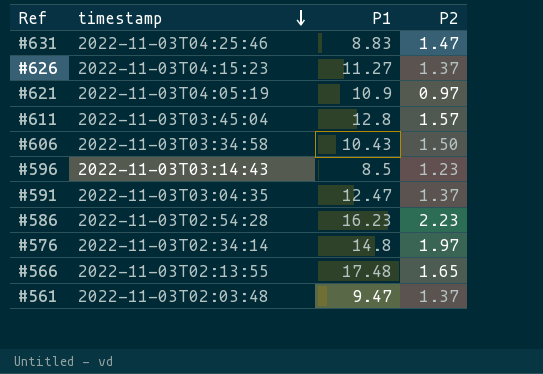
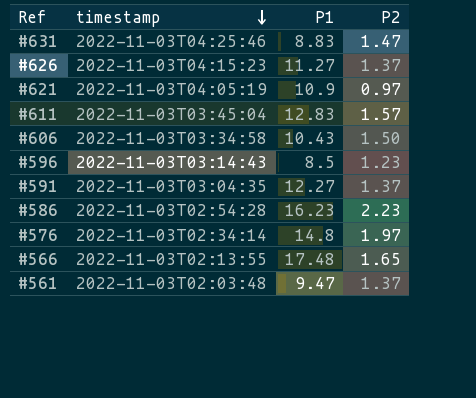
#611 | P1: 12.8 -> 12.83
#591 | P1: 12.47 -> 12.27

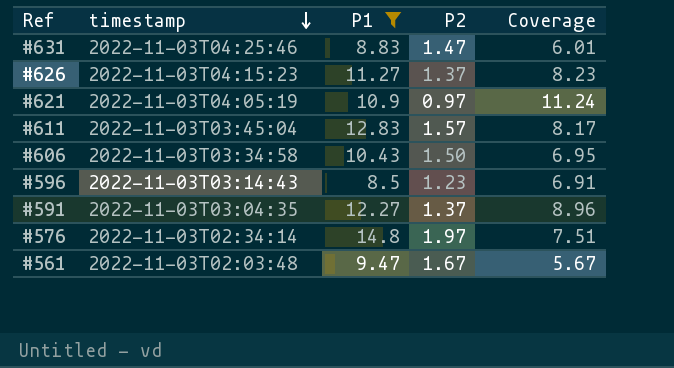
filter: none -> P1 <= 14.8
column Coverage | formula: none -> [P1] / [P2]
#561 | P2: 1.37 -> 1.67

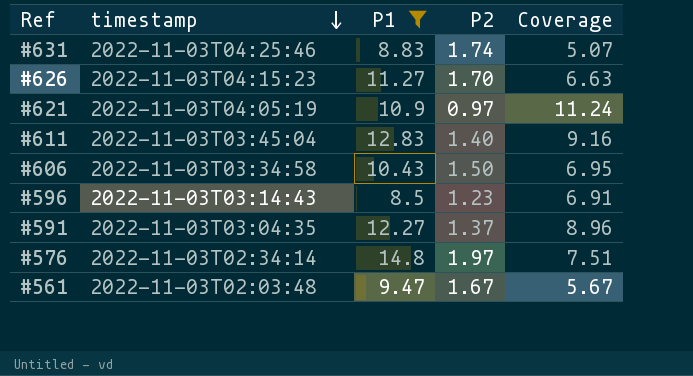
#631 | P2: 1.47 -> 1.74
#631 | Coverage: 6.01 -> 5.07
#626 | P2: 1.37 -> 1.70
#626 | Coverage: 8.23 -> 6.63
#611 | P2: 1.57 -> 1.40
#611 | Coverage: 8.17 -> 9.16

